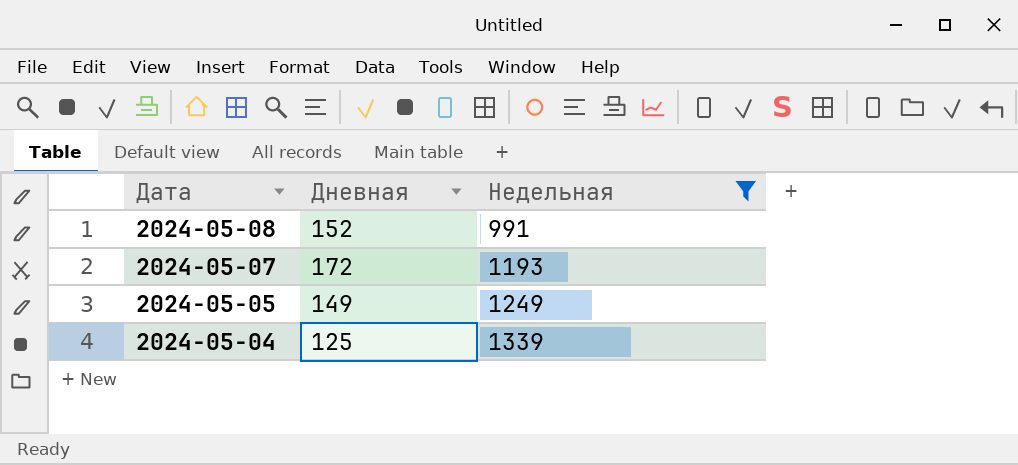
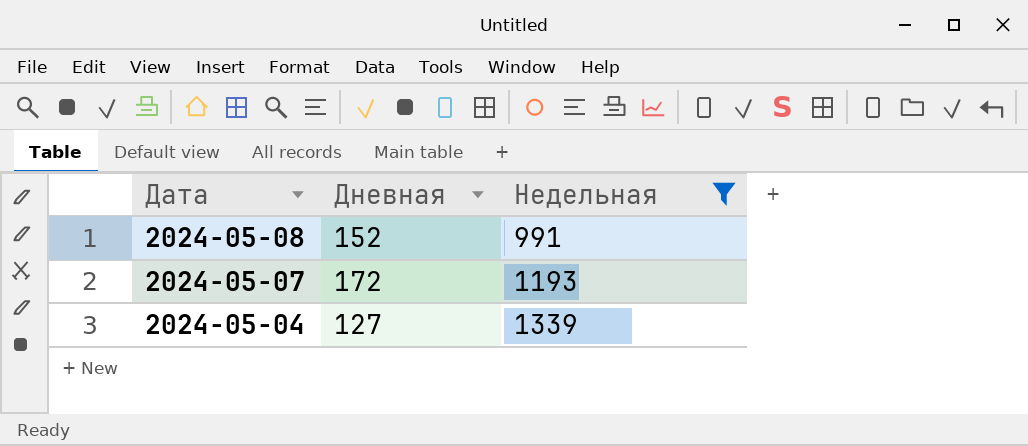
row 2024-05-05: 149 | 1249 -> none
2024-05-04 | Дневная: 125 -> 127

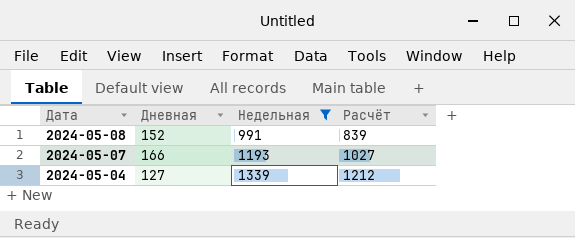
column Расчёт | formula: none -> [Недельная] - [Дневная]
2024-05-07 | Дневная: 172 -> 166

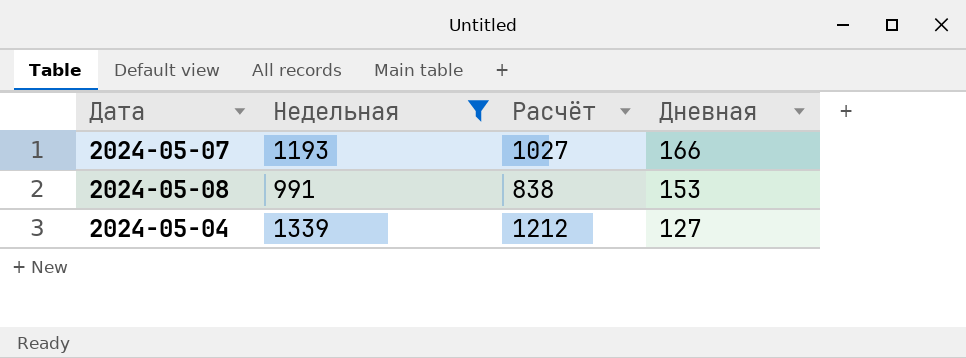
row order: Дата descending -> Дневная descending
column Дневная | position: 2 -> 4
2024-05-08 | Расчёт: 839 -> 838
2024-05-08 | Дневная: 152 -> 153

